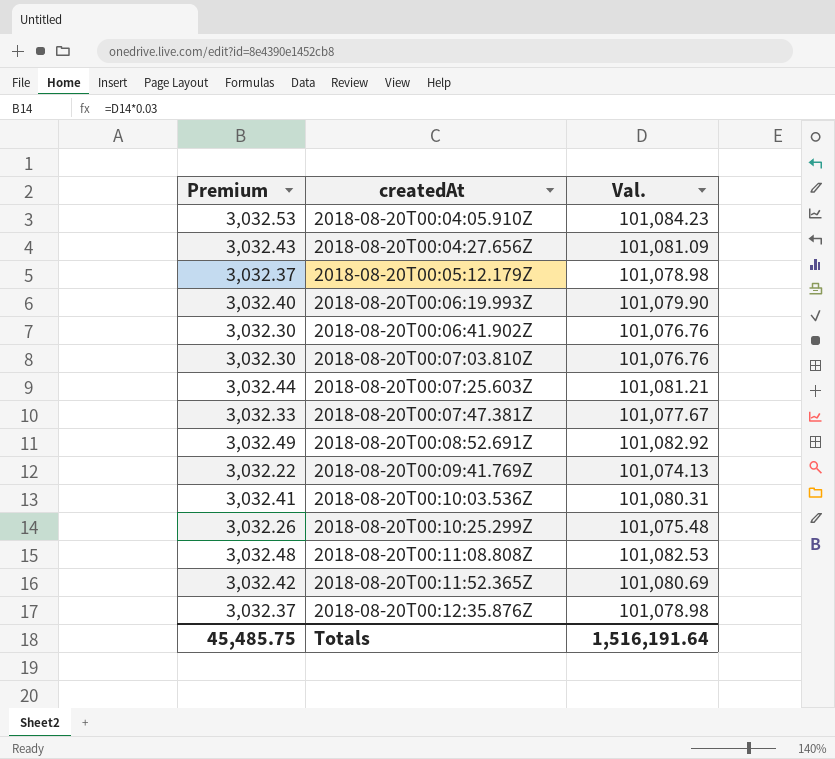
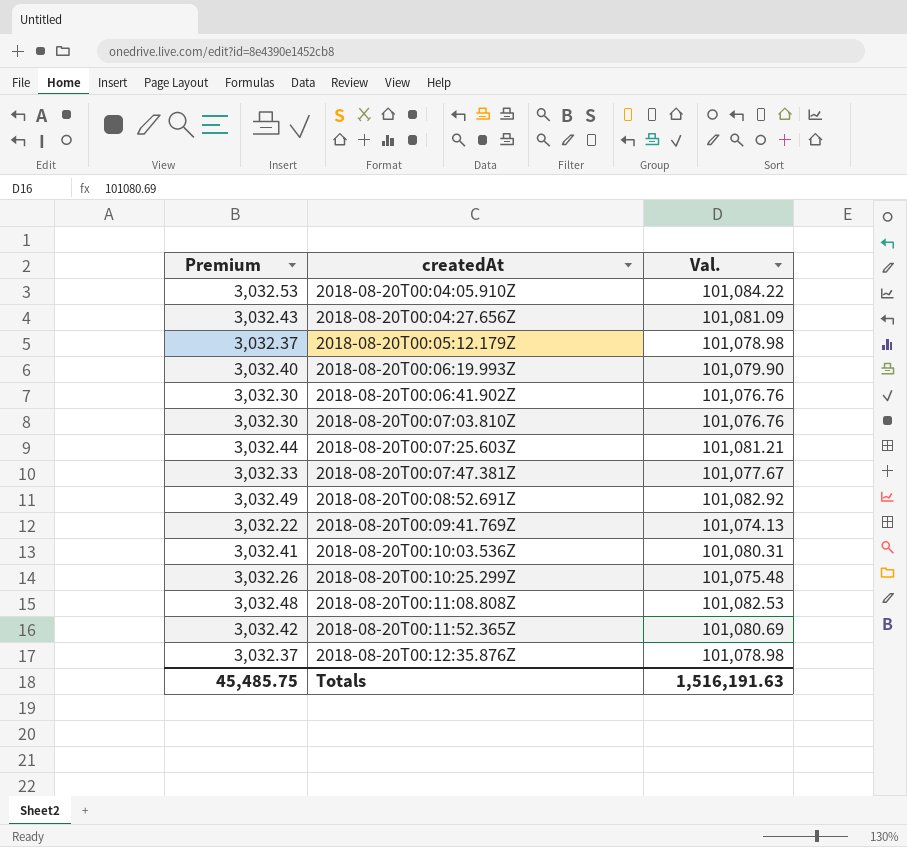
2018-08-20T00:04:05.910Z | Val.: 101,084.23 -> 101,084.22
Totals | Val.: 1,516,191.64 -> 1,516,191.63

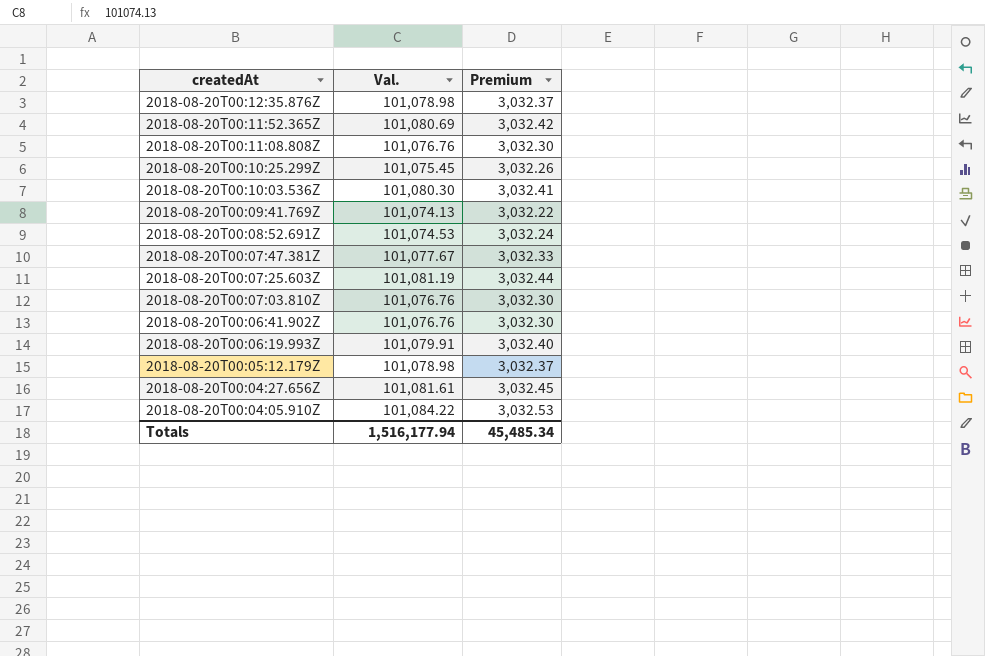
row order: createdAt ascending -> createdAt descending
column Premium | position: 1 -> 3
2018-08-20T00:11:08.808Z | Val.: 101,082.53 -> 101,076.76
2018-08-20T00:11:08.808Z | Premium: 3,032.48 -> 3,032.30
2018-08-20T00:10:25.299Z | Val.: 101,075.48 -> 101,075.45
2018-08-20T00:10:03.536Z | Val.: 101,080.31 -> 101,080.30
2018-08-20T00:08:52.691Z | Val.: 101,082.92 -> 101,074.53
2018-08-20T00:08:52.691Z | Premium: 3,032.49 -> 3,032.24
2018-08-20T00:07:25.603Z | Val.: 101,081.21 -> 101,081.19
2018-08-20T00:06:19.993Z | Val.: 101,079.90 -> 101,079.91
2018-08-20T00:04:27.656Z | Val.: 101,081.09 -> 101,081.61
2018-08-20T00:04:27.656Z | Premium: 3,032.43 -> 3,032.45
Totals | Val.: 1,516,191.63 -> 1,516,177.94
Totals | Premium: 45,485.75 -> 45,485.34

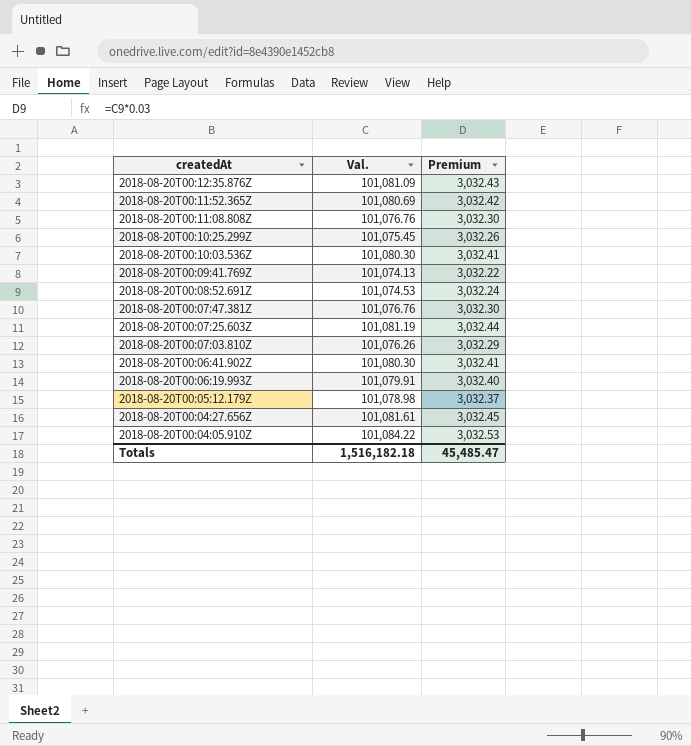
2018-08-20T00:12:35.876Z | Val.: 101,078.98 -> 101,081.09
2018-08-20T00:12:35.876Z | Premium: 3,032.37 -> 3,032.43
2018-08-20T00:07:47.381Z | Val.: 101,077.67 -> 101,076.76
2018-08-20T00:07:47.381Z | Premium: 3,032.33 -> 3,032.30
2018-08-20T00:07:03.810Z | Val.: 101,076.76 -> 101,076.26
2018-08-20T00:07:03.810Z | Premium: 3,032.30 -> 3,032.29
2018-08-20T00:06:41.902Z | Val.: 101,076.76 -> 101,080.30
2018-08-20T00:06:41.902Z | Premium: 3,032.30 -> 3,032.41
Totals | Val.: 1,516,177.94 -> 1,516,182.18
Totals | Premium: 45,485.34 -> 45,485.47

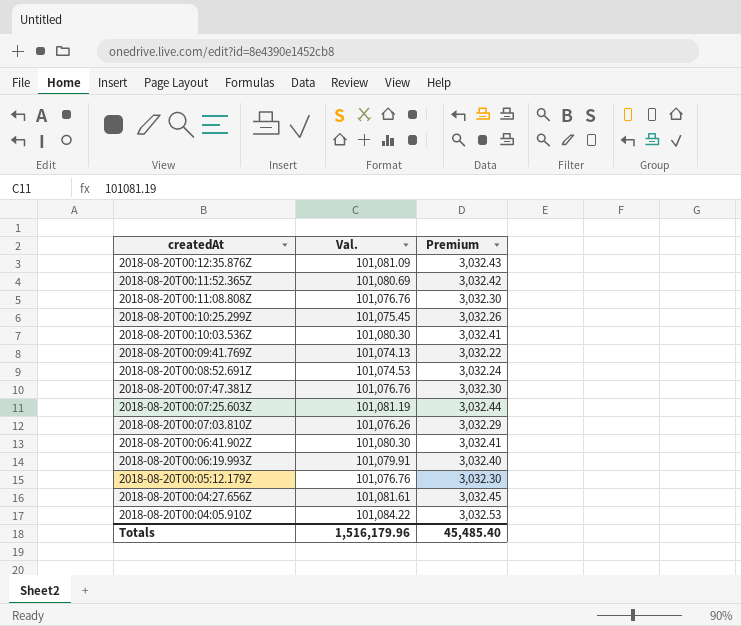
2018-08-20T00:05:12.179Z | Val.: 101,078.98 -> 101,076.76
2018-08-20T00:05:12.179Z | Premium: 3,032.37 -> 3,032.30
Totals | Val.: 1,516,182.18 -> 1,516,179.96
Totals | Premium: 45,485.47 -> 45,485.40

